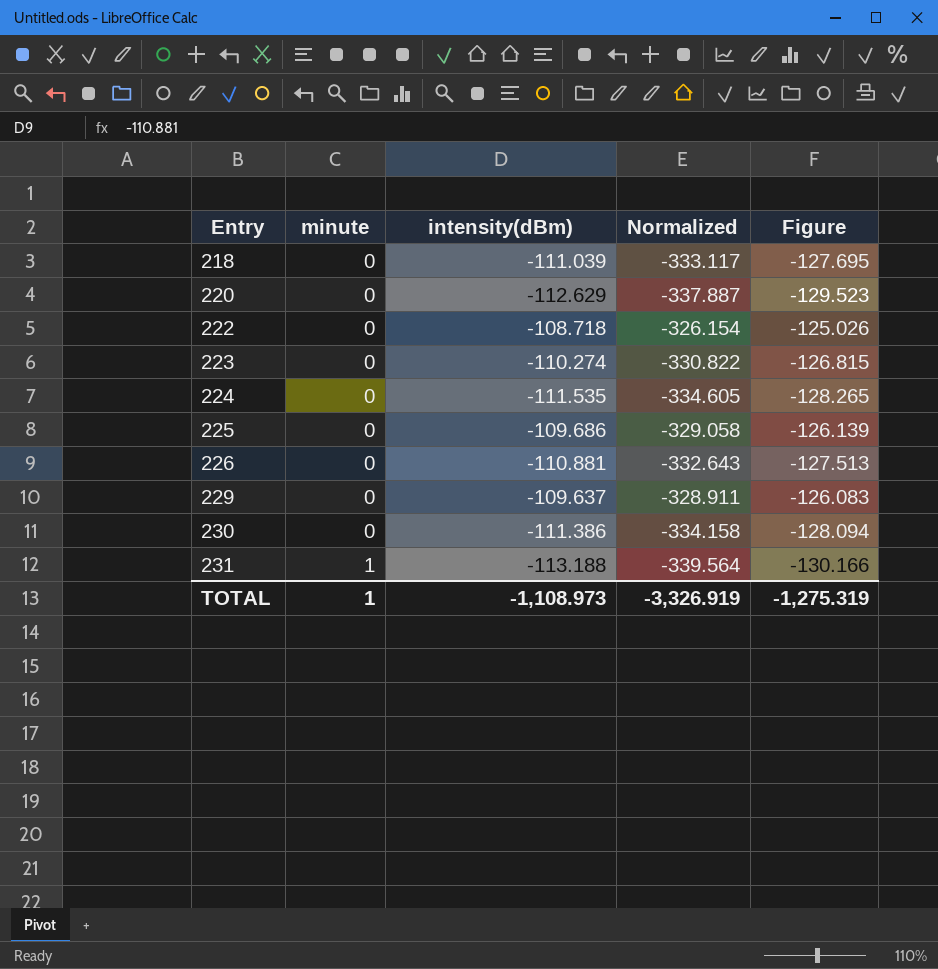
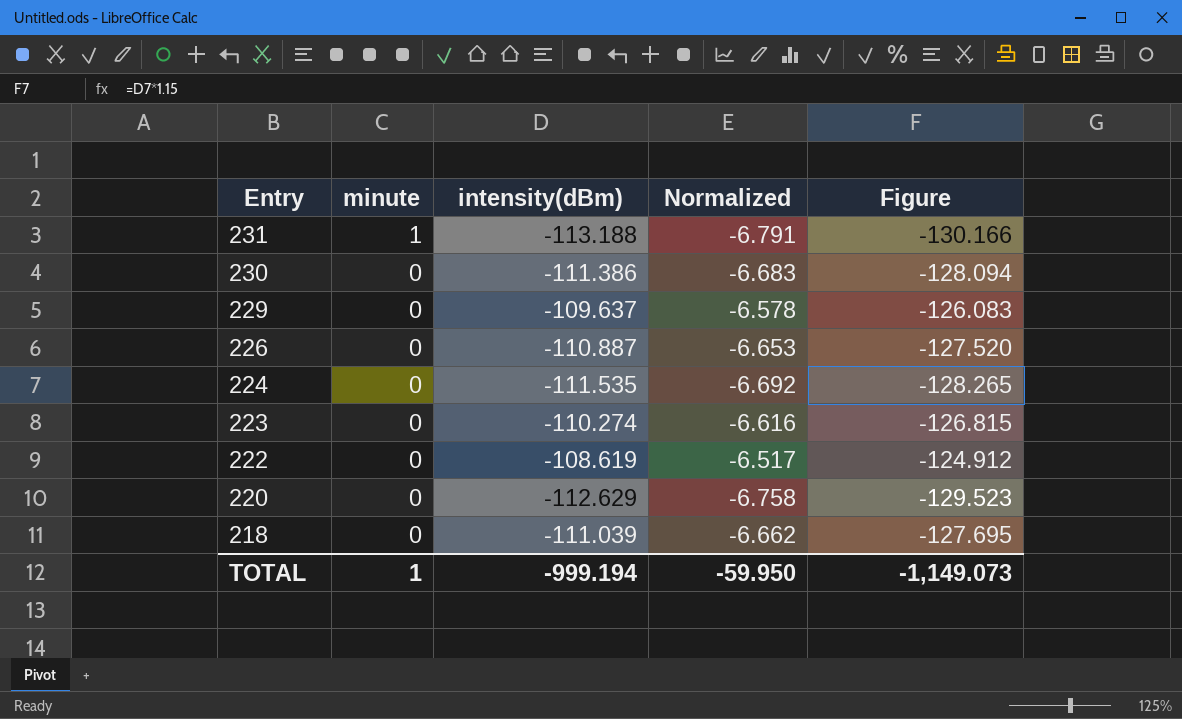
row order: Entry ascending -> Entry descending
column Normalized | formula: [intensity(dBm)] * 3 -> [intensity(dBm)] * 0.06
row 225: 0 | -109.686 | -329.058 | -126.139 -> none
226 | intensity(dBm): -110.881 -> -110.887
226 | Figure: -127.513 -> -127.520
222 | intensity(dBm): -108.718 -> -108.619
222 | Figure: -125.026 -> -124.912
TOTAL | intensity(dBm): -1,108.973 -> -999.194
TOTAL | Normalized: -3,326.919 -> -59.950
TOTAL | Figure: -1,275.319 -> -1,149.073

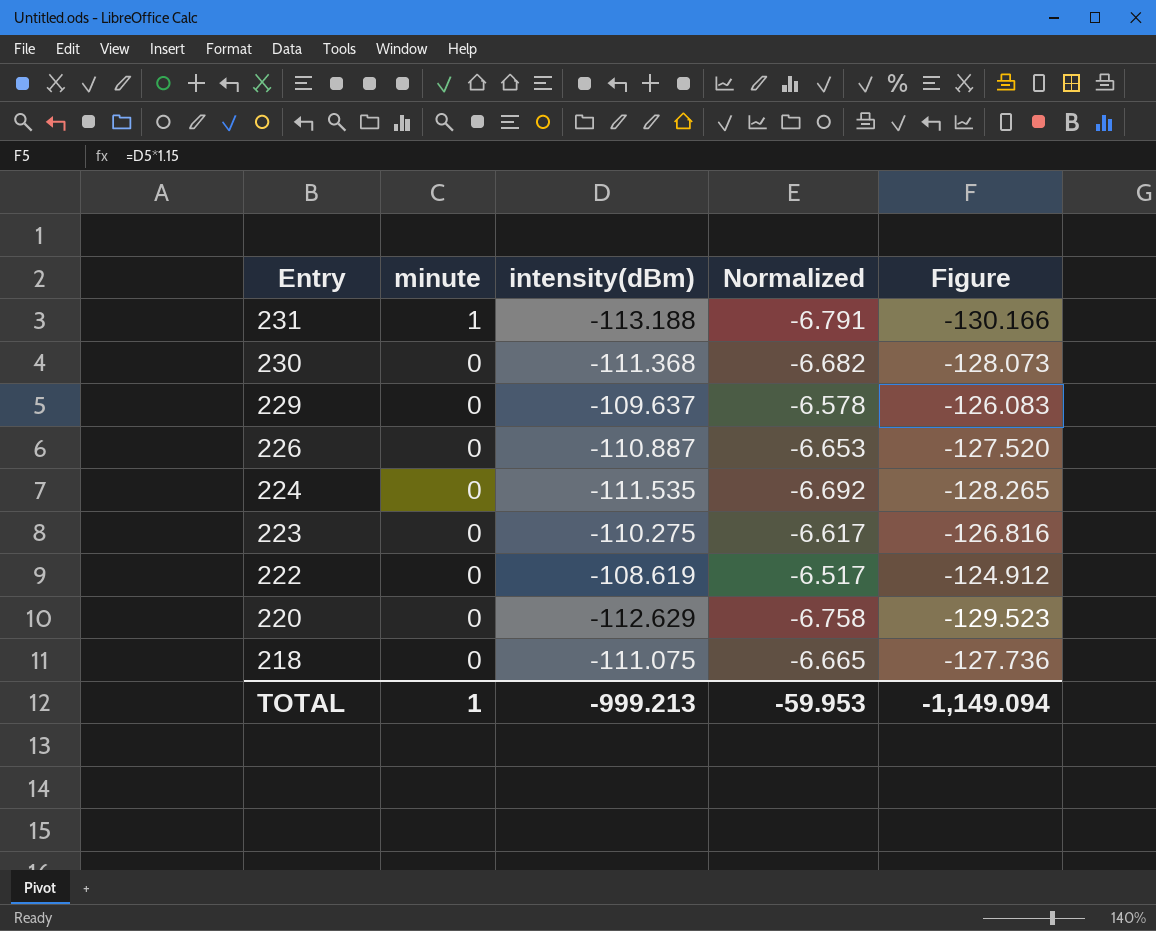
230 | intensity(dBm): -111.386 -> -111.368
230 | Normalized: -6.683 -> -6.682
230 | Figure: -128.094 -> -128.073
223 | intensity(dBm): -110.274 -> -110.275
223 | Normalized: -6.616 -> -6.617
223 | Figure: -126.815 -> -126.816
218 | intensity(dBm): -111.039 -> -111.075
218 | Normalized: -6.662 -> -6.665
218 | Figure: -127.695 -> -127.736
TOTAL | intensity(dBm): -999.194 -> -999.213
TOTAL | Normalized: -59.950 -> -59.953
TOTAL | Figure: -1,149.073 -> -1,149.094

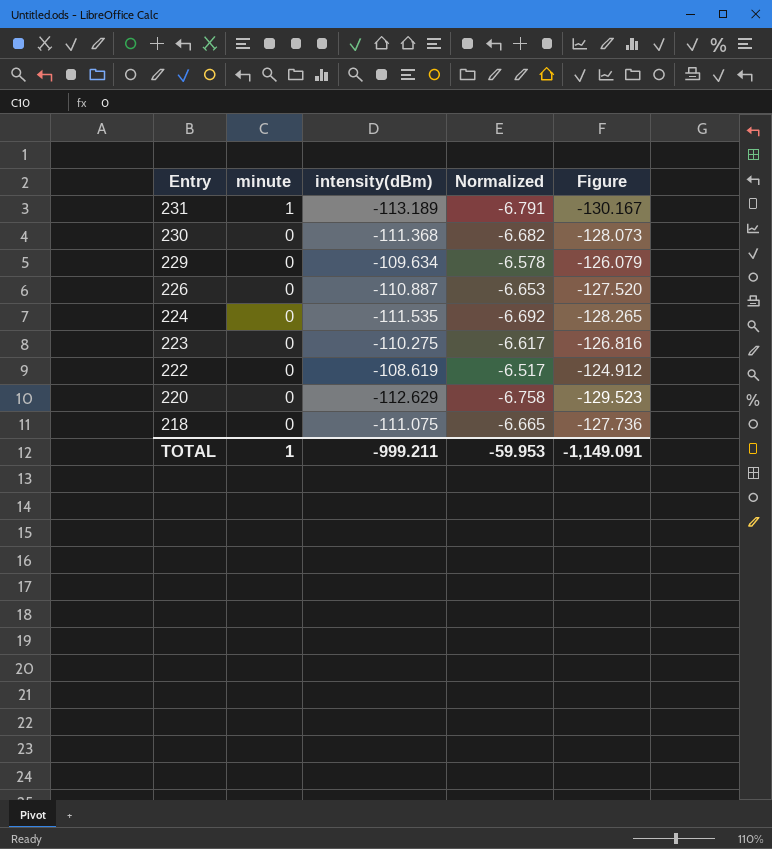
231 | intensity(dBm): -113.188 -> -113.189
231 | Figure: -130.166 -> -130.167
229 | intensity(dBm): -109.637 -> -109.634
229 | Figure: -126.083 -> -126.079
TOTAL | intensity(dBm): -999.213 -> -999.211
TOTAL | Figure: -1,149.094 -> -1,149.091

